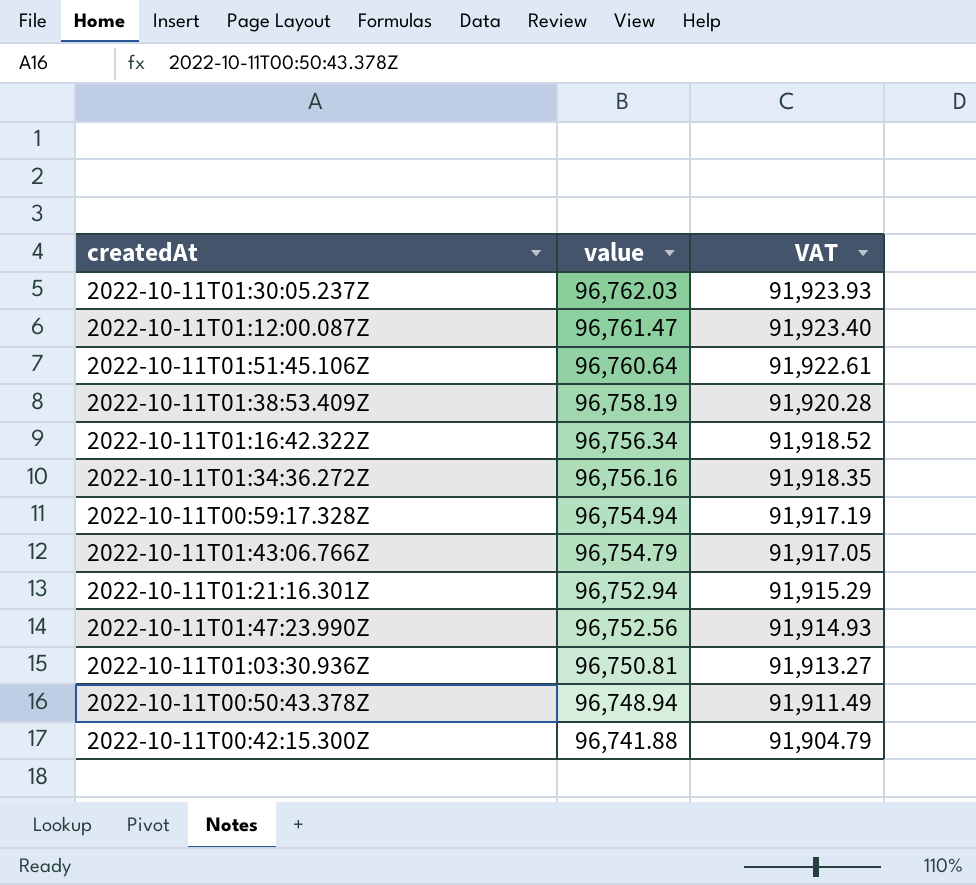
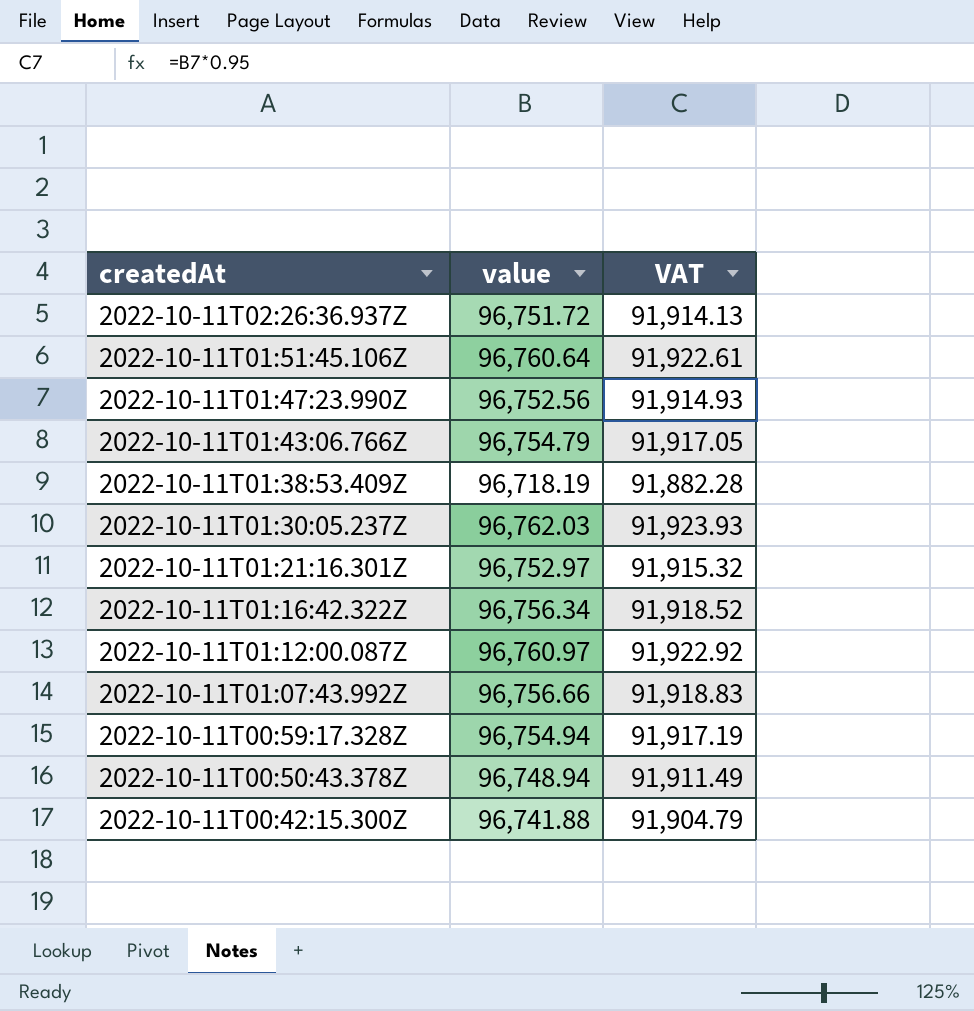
row order: value descending -> createdAt descending
row 2022-10-11T01:34:36.272Z: 96,756.16 | 91,918.35 -> none
row 2022-10-11T01:03:30.936Z: 96,750.81 | 91,913.27 -> none
row 2022-10-11T02:26:36.937Z: none -> 96,751.72 | 91,914.13
2022-10-11T01:38:53.409Z | value: 96,758.19 -> 96,718.19
2022-10-11T01:38:53.409Z | VAT: 91,920.28 -> 91,882.28
2022-10-11T01:21:16.301Z | value: 96,752.94 -> 96,752.97
2022-10-11T01:21:16.301Z | VAT: 91,915.29 -> 91,915.32
2022-10-11T01:12:00.087Z | value: 96,761.47 -> 96,760.97
2022-10-11T01:12:00.087Z | VAT: 91,923.40 -> 91,922.92
row 2022-10-11T01:07:43.992Z: none -> 96,756.66 | 91,918.83

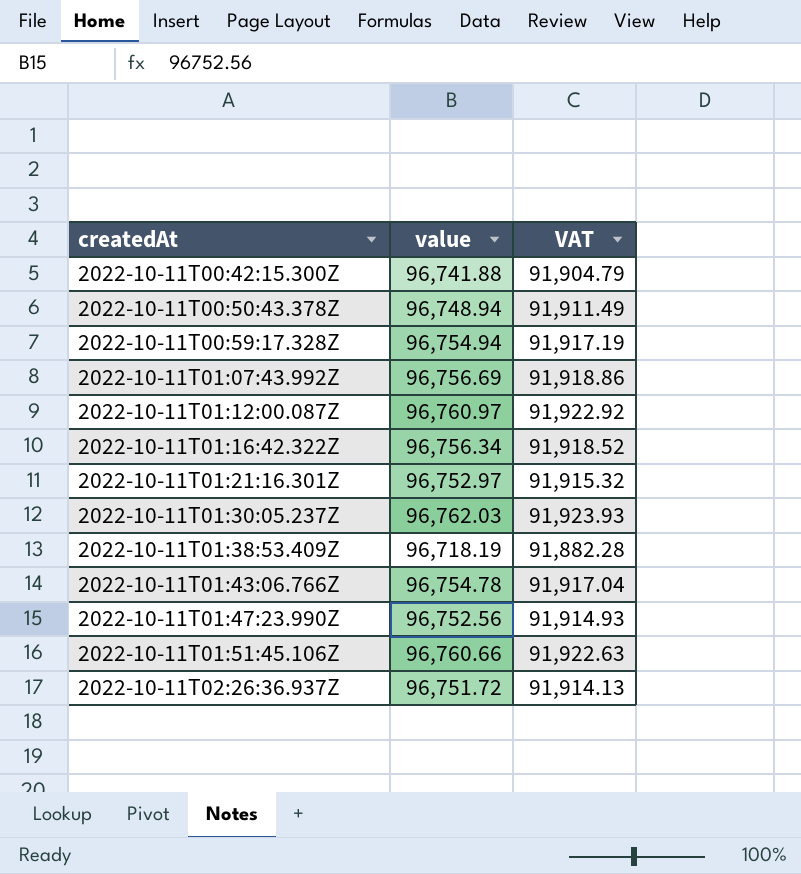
row order: createdAt descending -> createdAt ascending
2022-10-11T01:07:43.992Z | value: 96,756.66 -> 96,756.69
2022-10-11T01:07:43.992Z | VAT: 91,918.83 -> 91,918.86
2022-10-11T01:43:06.766Z | value: 96,754.79 -> 96,754.78
2022-10-11T01:43:06.766Z | VAT: 91,917.05 -> 91,917.04
2022-10-11T01:51:45.106Z | value: 96,760.64 -> 96,760.66
2022-10-11T01:51:45.106Z | VAT: 91,922.61 -> 91,922.63

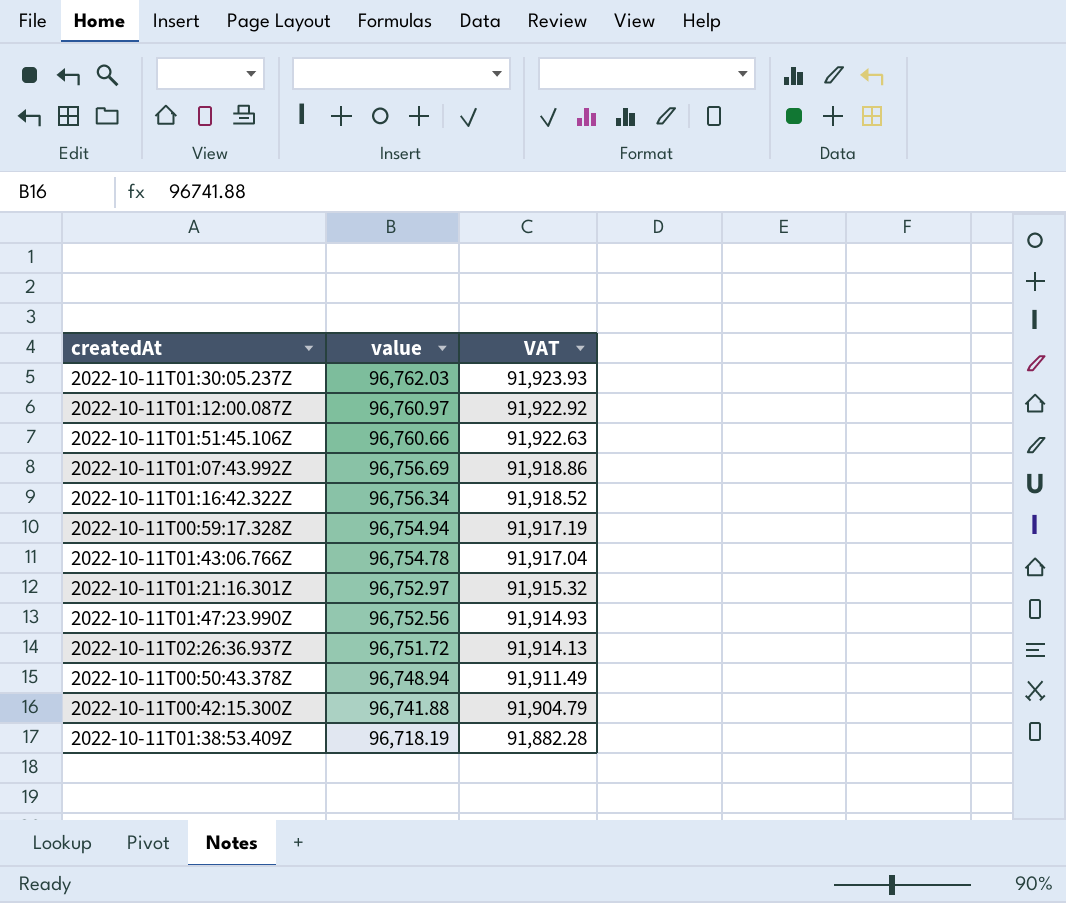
row order: createdAt ascending -> value descending

